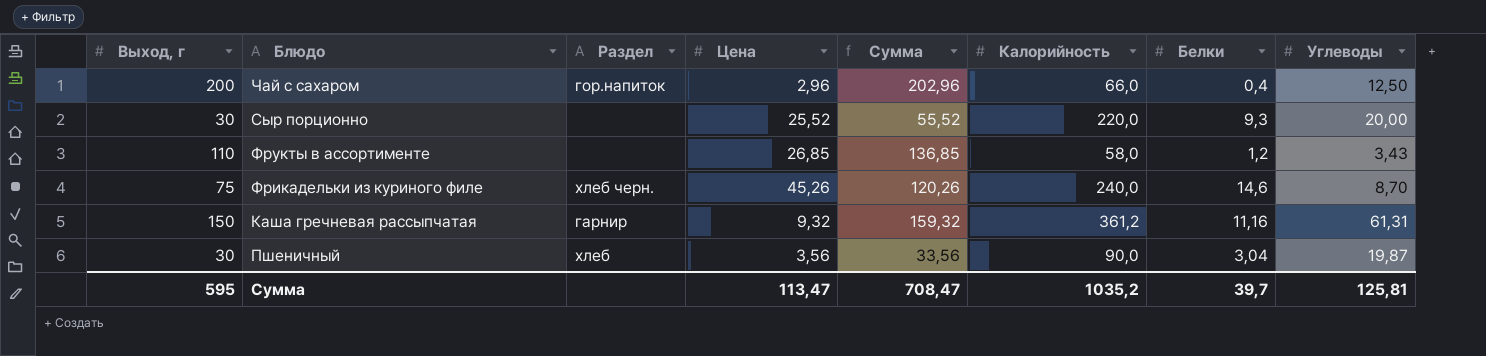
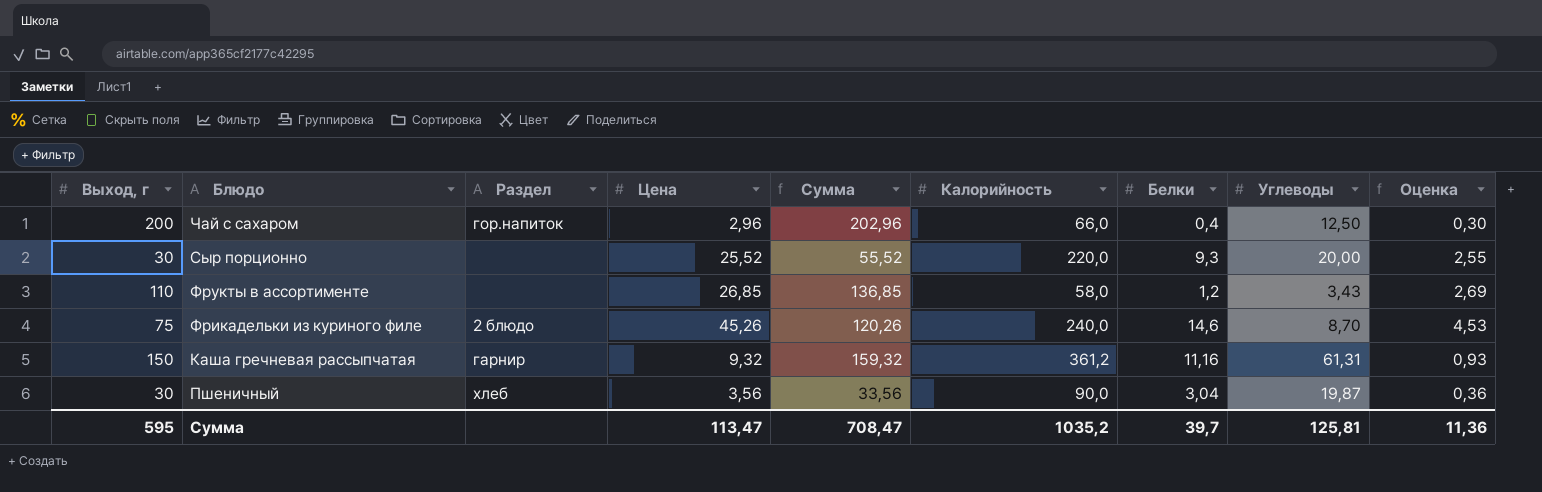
column Оценка | formula: none -> [Цена] * 0,1
Фрикадельки из куриного филе | Раздел: хлеб черн. -> 2 блюдо

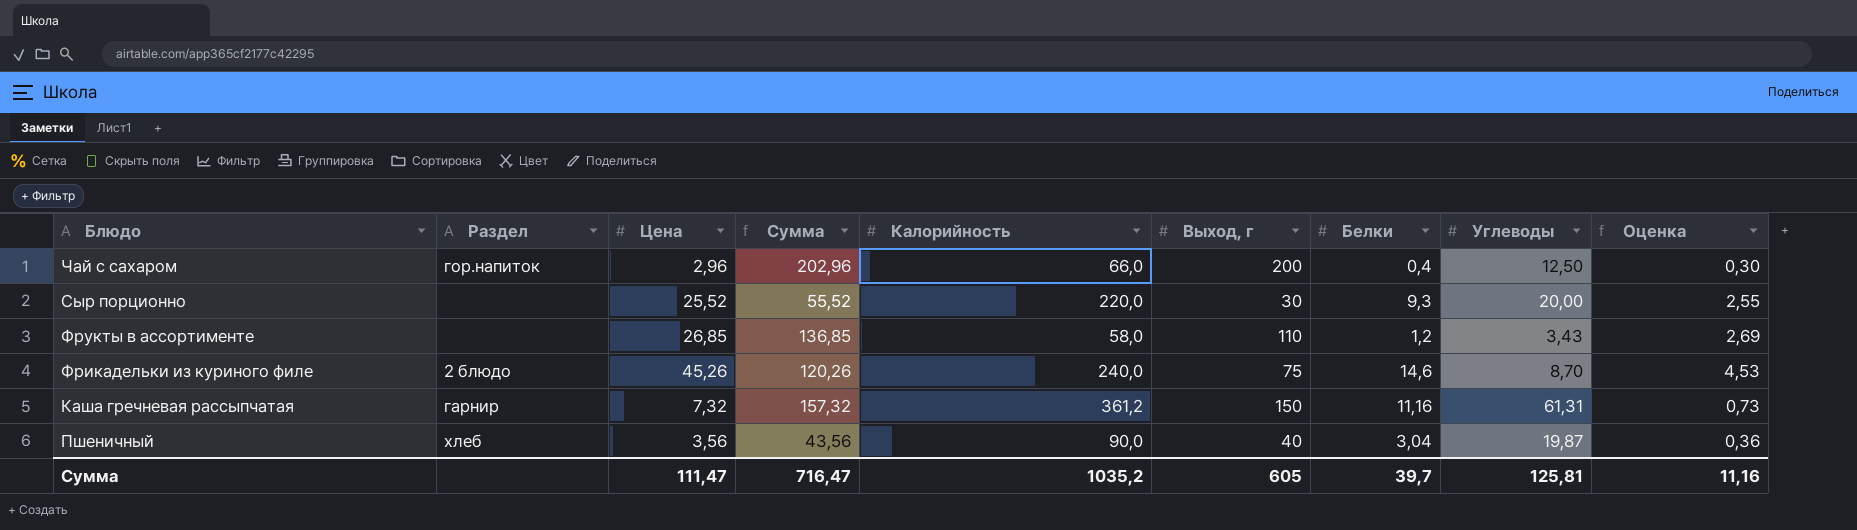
column Выход, г | position: 1 -> 6
Каша гречневая рассыпчатая | Цена: 9,32 -> 7,32
Каша гречневая рассыпчатая | Сумма: 159,32 -> 157,32
Каша гречневая рассыпчатая | Оценка: 0,93 -> 0,73
Пшеничный | Сумма: 33,56 -> 43,56
Пшеничный | Выход, г: 30 -> 40
Сумма | Цена: 113,47 -> 111,47
Сумма | Сумма: 708,47 -> 716,47
Сумма | Выход, г: 595 -> 605
Сумма | Оценка: 11,36 -> 11,16

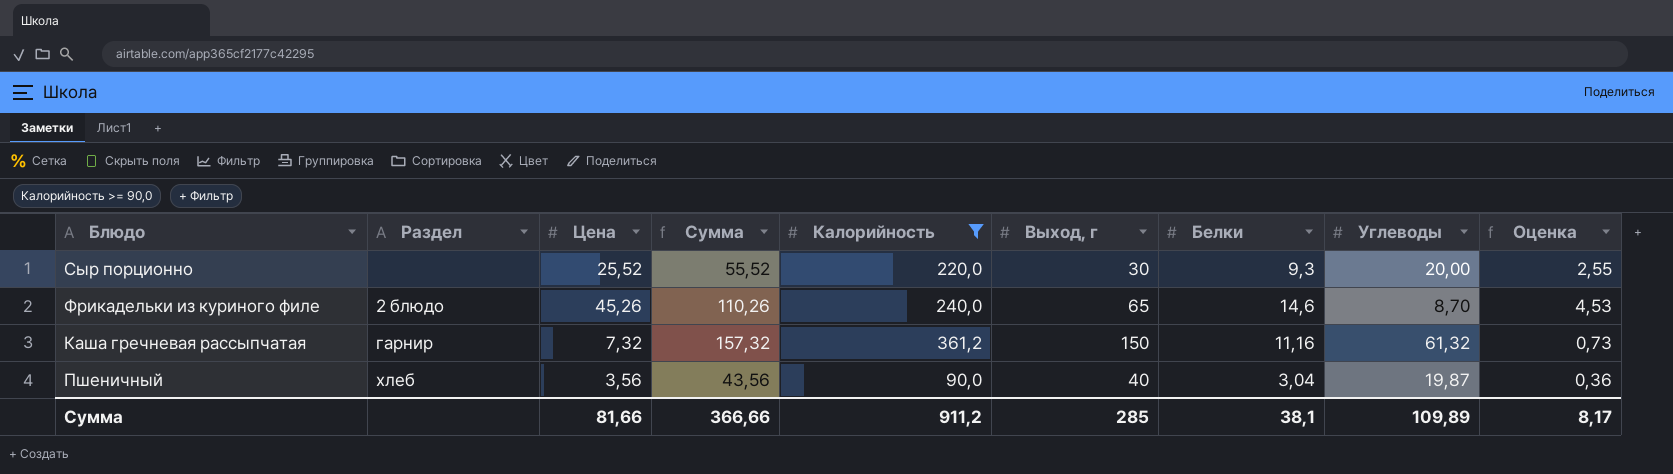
filter: none -> Калорийность >= 90,0
Фрикадельки из куриного филе | Сумма: 120,26 -> 110,26
Фрикадельки из куриного филе | Выход, г: 75 -> 65
Каша гречневая рассыпчатая | Углеводы: 61,31 -> 61,32
Сумма | Цена: 111,47 -> 81,66
Сумма | Сумма: 716,47 -> 366,66
Сумма | Калорийность: 1035,2 -> 911,2
Сумма | Выход, г: 605 -> 285
Сумма | Белки: 39,7 -> 38,1
Сумма | Углеводы: 125,81 -> 109,89
Сумма | Оценка: 11,16 -> 8,17

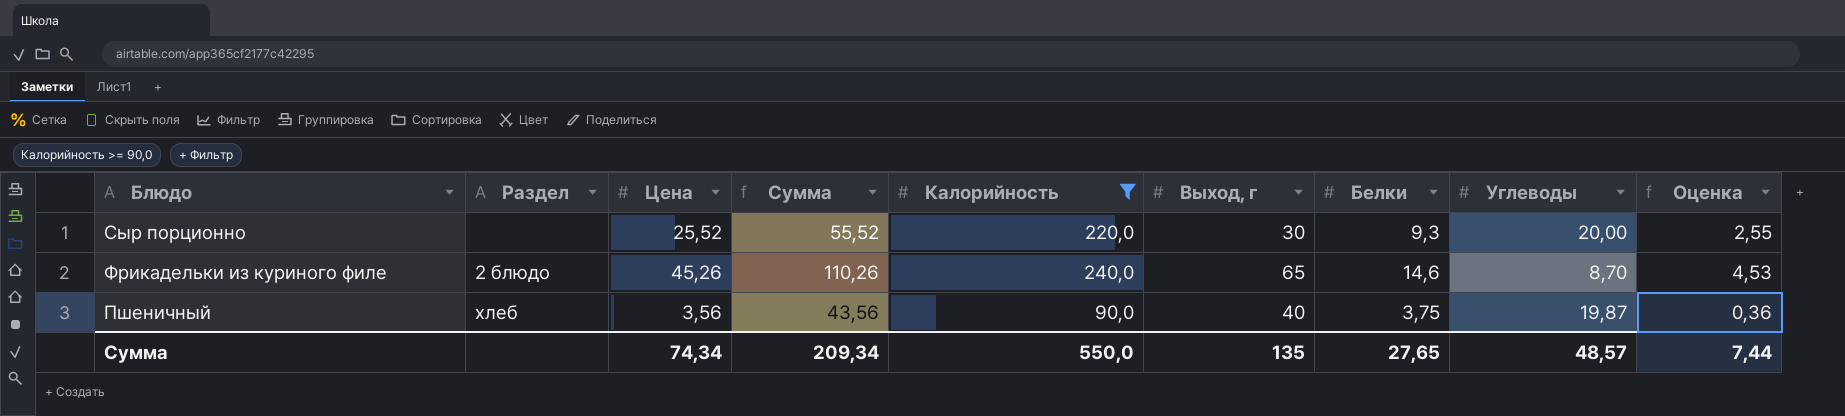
row Каша гречневая рассыпчатая: гарнир | 7,32 | 157,32 | 361,2 | 150 | 11,16 | 61,32 | 0,73 -> none
Пшеничный | Белки: 3,04 -> 3,75
Сумма | Цена: 81,66 -> 74,34
Сумма | Сумма: 366,66 -> 209,34
Сумма | Калорийность: 911,2 -> 550,0
Сумма | Выход, г: 285 -> 135
Сумма | Белки: 38,1 -> 27,65
Сумма | Углеводы: 109,89 -> 48,57
Сумма | Оценка: 8,17 -> 7,44

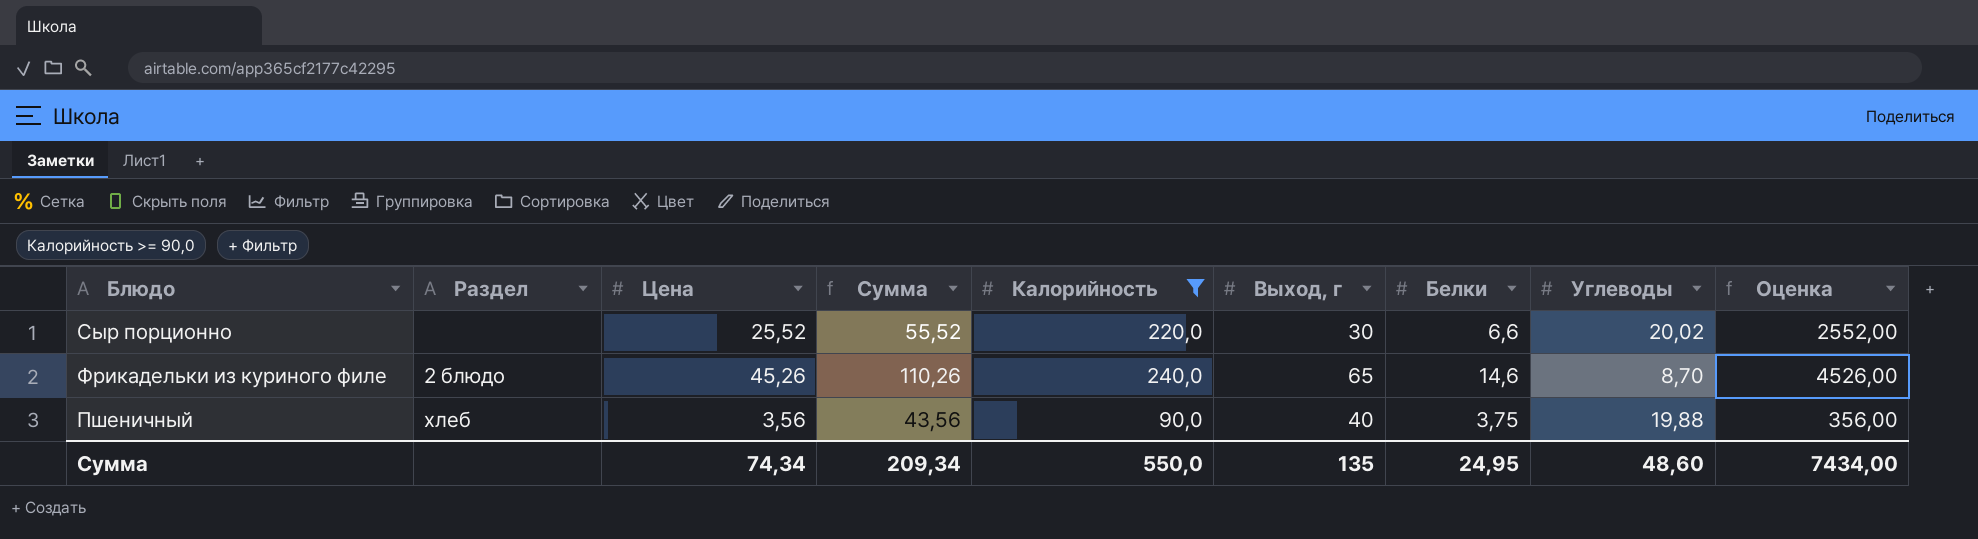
column Оценка | formula: [Цена] * 0,1 -> [Цена] * 100
Сыр порционно | Белки: 9,3 -> 6,6
Сыр порционно | Углеводы: 20,00 -> 20,02
Пшеничный | Углеводы: 19,87 -> 19,88
Сумма | Белки: 27,65 -> 24,95
Сумма | Углеводы: 48,57 -> 48,60
Сумма | Оценка: 7,44 -> 7434,00

